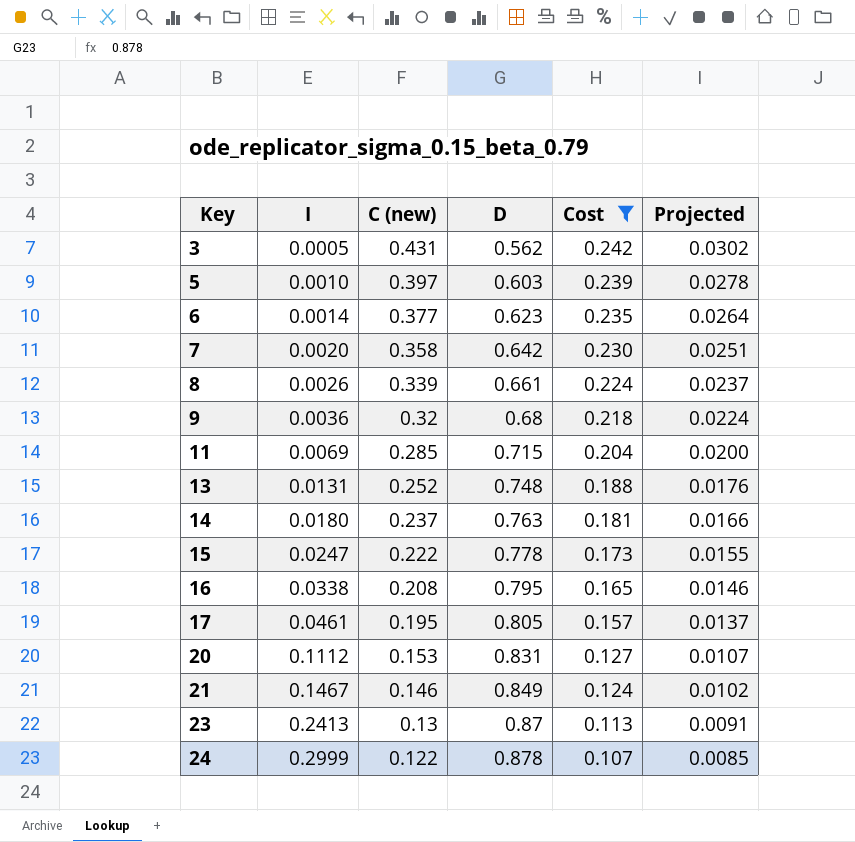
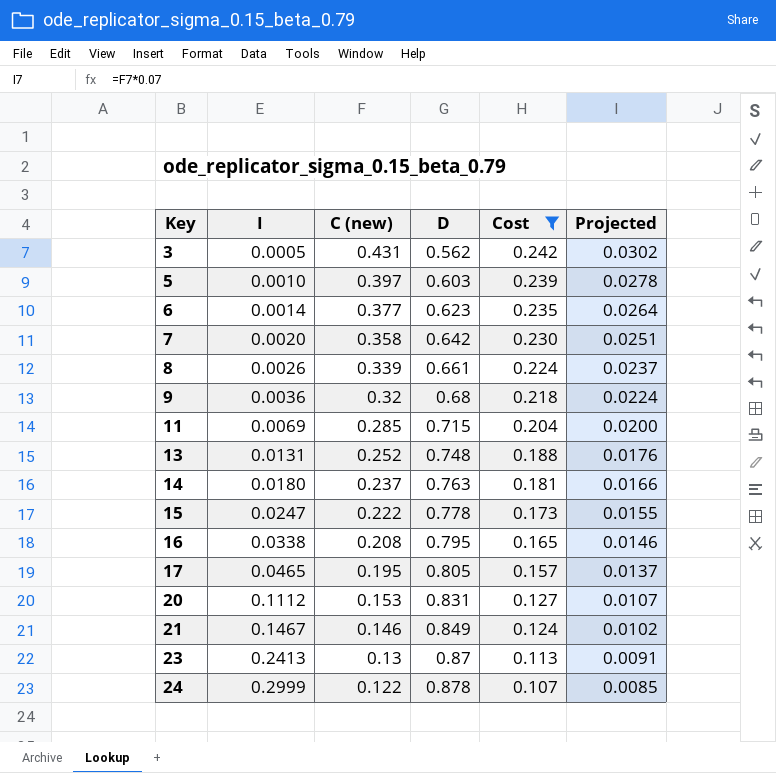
17 | I: 0.0461 -> 0.0465

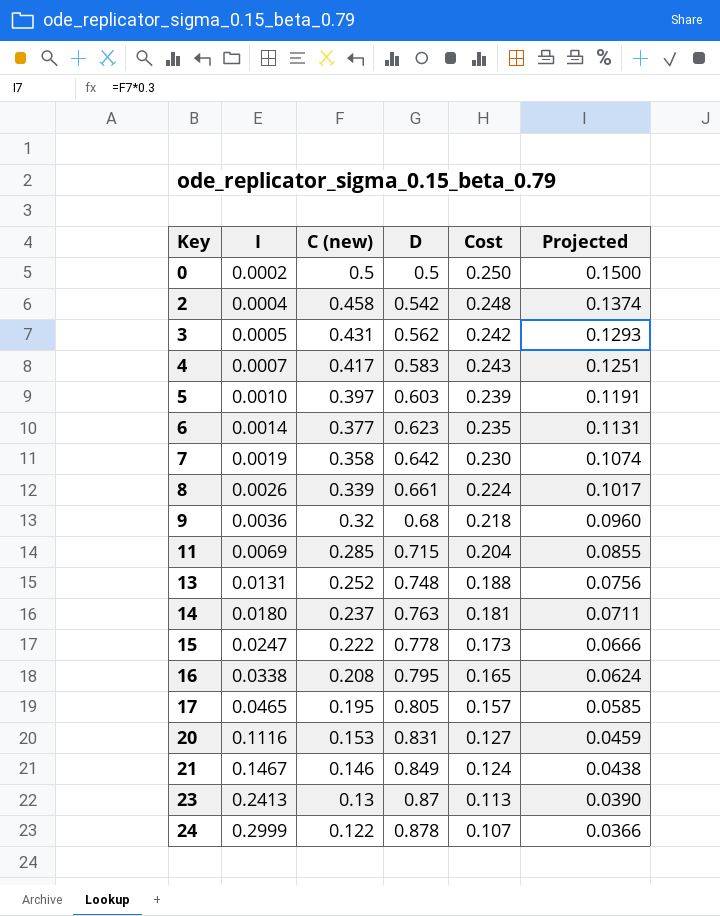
filter: Cost <= 0.242 -> none
column Projected | formula: [C (new)] * 0.07 -> [C (new)] * 0.3
7 | I: 0.0020 -> 0.0019
20 | I: 0.1112 -> 0.1116

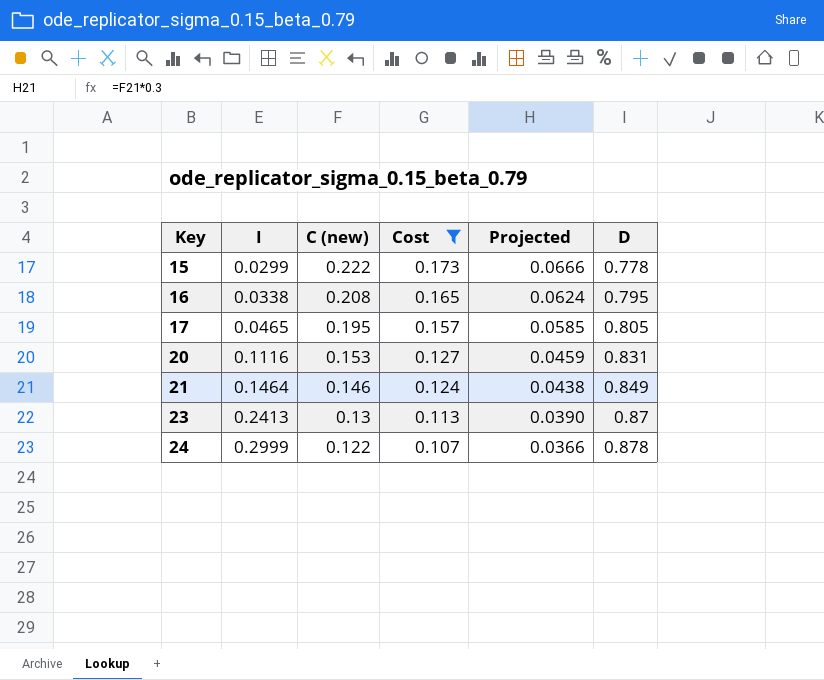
filter: none -> Cost <= 0.173
column D | position: 4 -> 6
15 | I: 0.0247 -> 0.0299
21 | I: 0.1467 -> 0.1464

